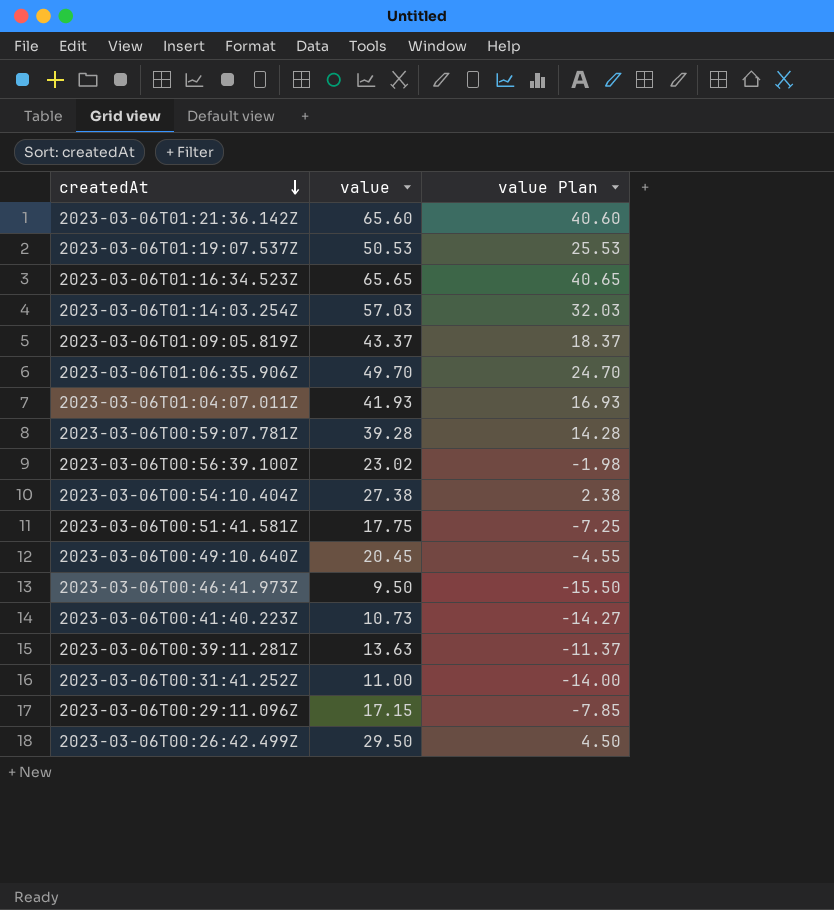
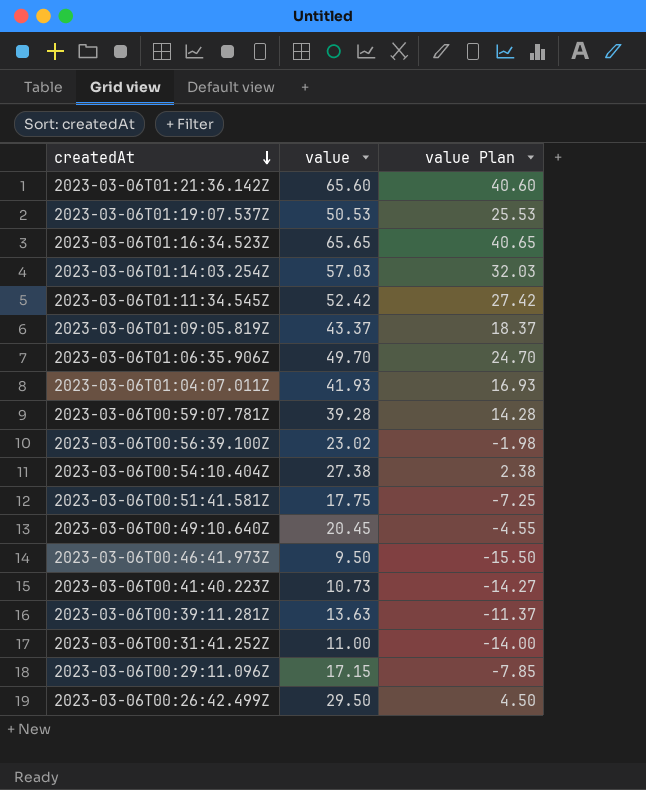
row 2023-03-06T01:11:34.545Z: none -> 52.42 | 27.42

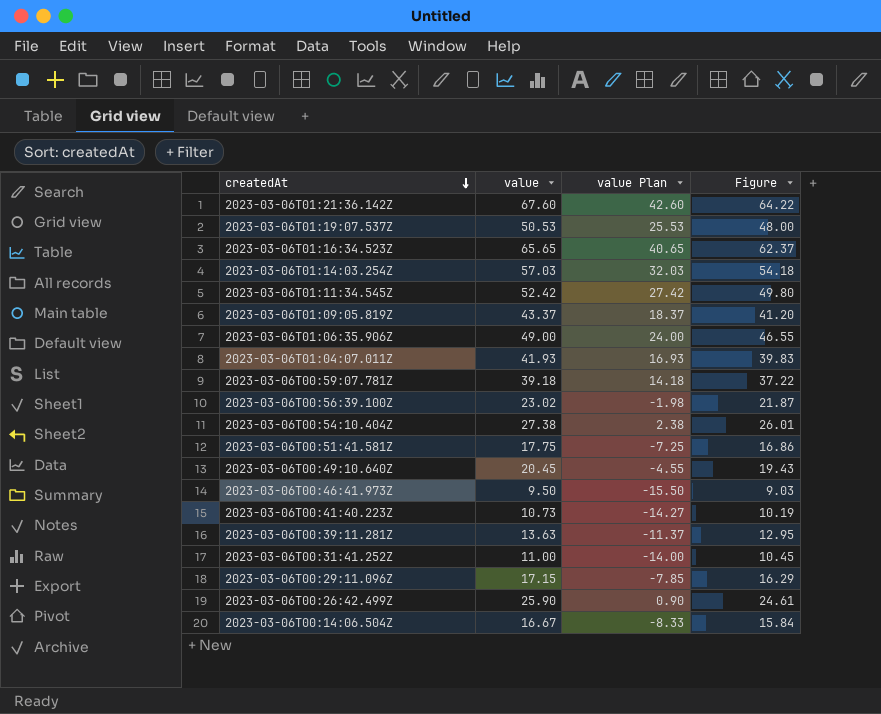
column Figure | formula: none -> [value] * 0.95
2023-03-06T01:21:36.142Z | value: 65.60 -> 67.60
2023-03-06T01:21:36.142Z | value Plan: 40.60 -> 42.60
2023-03-06T01:06:35.906Z | value: 49.70 -> 49.00
2023-03-06T01:06:35.906Z | value Plan: 24.70 -> 24.00
2023-03-06T00:59:07.781Z | value: 39.28 -> 39.18
2023-03-06T00:59:07.781Z | value Plan: 14.28 -> 14.18
2023-03-06T00:26:42.499Z | value: 29.50 -> 25.90
2023-03-06T00:26:42.499Z | value Plan: 4.50 -> 0.90
row 2023-03-06T00:14:06.504Z: none -> 16.67 | -8.33 | 15.84

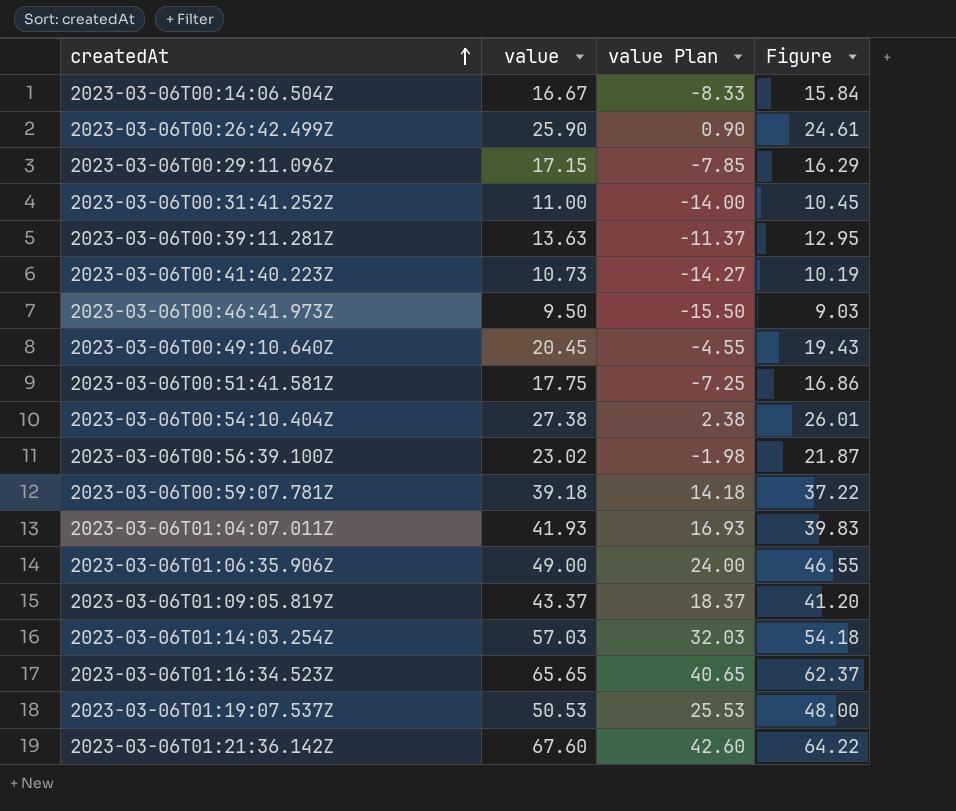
row order: createdAt descending -> createdAt ascending
row 2023-03-06T01:11:34.545Z: 52.42 | 27.42 | 49.80 -> none

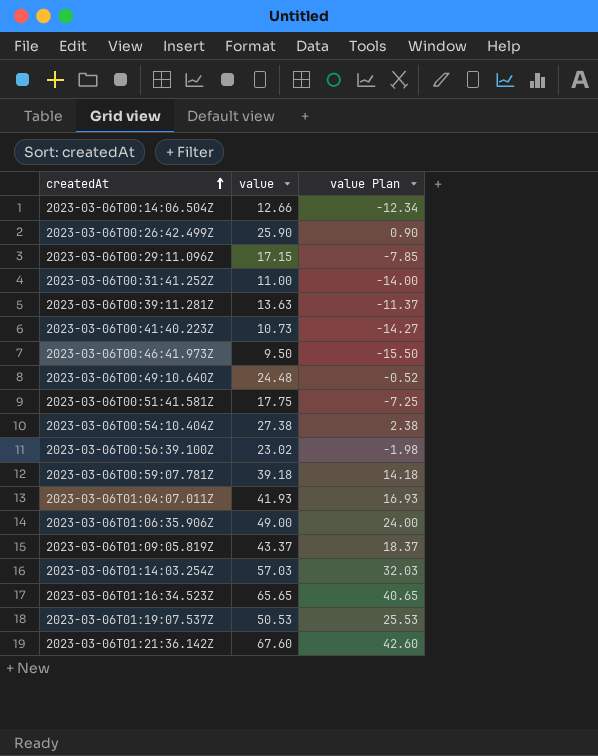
column Figure | formula: [value] * 0.95 -> none
2023-03-06T00:14:06.504Z | value: 16.67 -> 12.66
2023-03-06T00:14:06.504Z | value Plan: -8.33 -> -12.34
2023-03-06T00:49:10.640Z | value: 20.45 -> 24.48
2023-03-06T00:49:10.640Z | value Plan: -4.55 -> -0.52

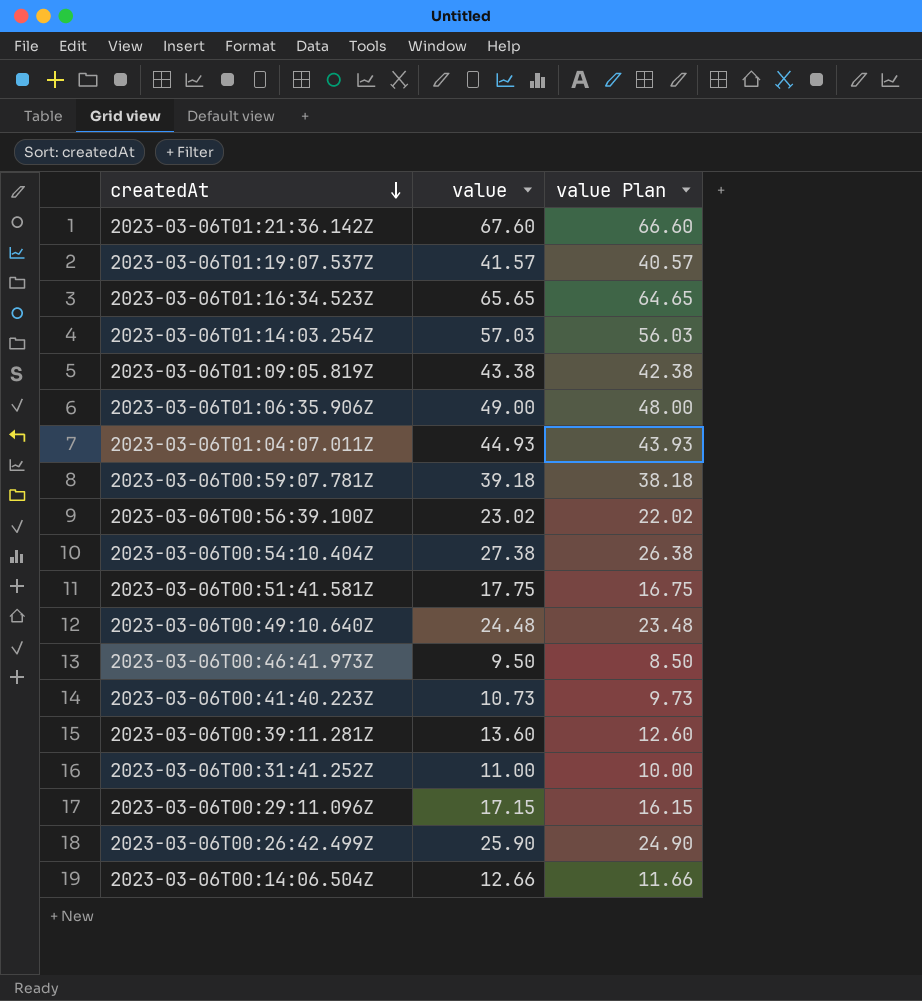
row order: createdAt ascending -> createdAt descending
column value Plan | formula: [value] - 25 -> [value] - 1
2023-03-06T01:19:07.537Z | value: 50.53 -> 41.57
2023-03-06T01:09:05.819Z | value: 43.37 -> 43.38
2023-03-06T01:04:07.011Z | value: 41.93 -> 44.93
2023-03-06T00:39:11.281Z | value: 13.63 -> 13.60

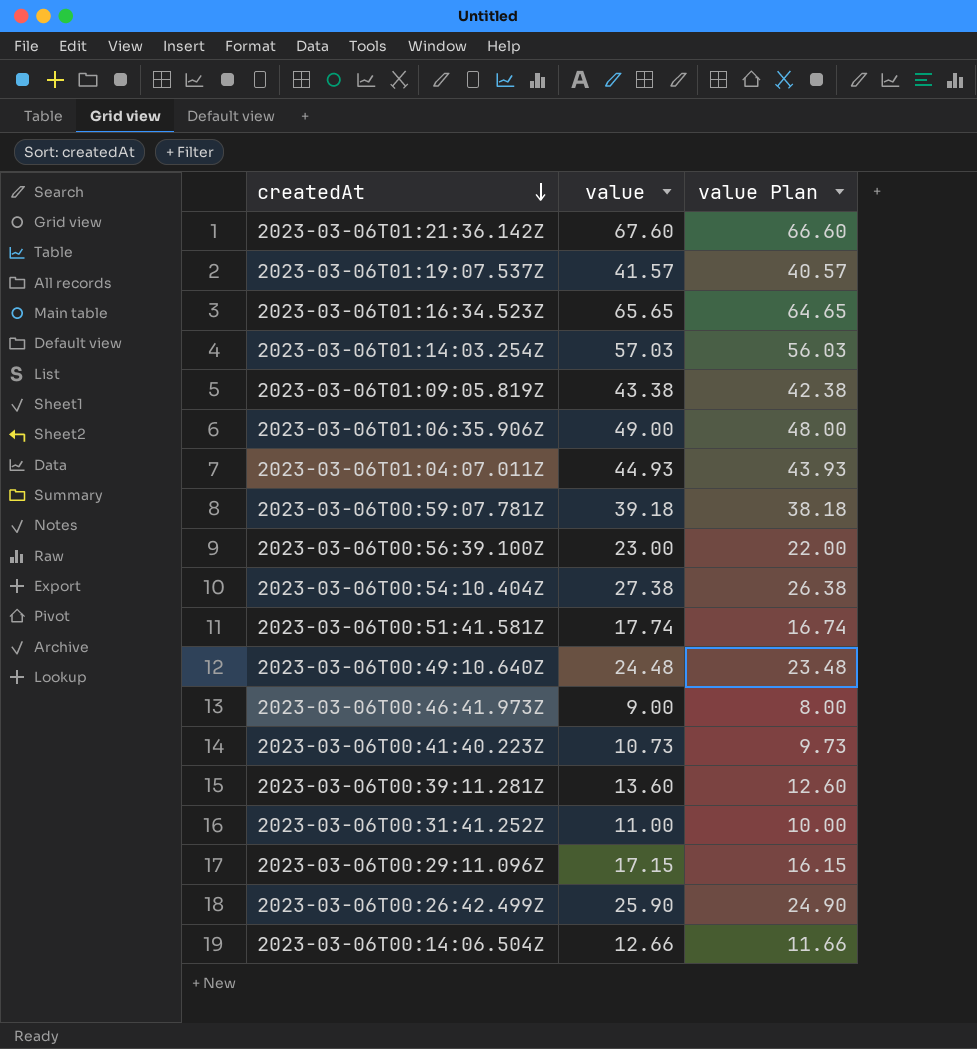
2023-03-06T00:56:39.100Z | value: 23.02 -> 23.00
2023-03-06T00:56:39.100Z | value Plan: 22.02 -> 22.00
2023-03-06T00:51:41.581Z | value: 17.75 -> 17.74
2023-03-06T00:51:41.581Z | value Plan: 16.75 -> 16.74
2023-03-06T00:46:41.973Z | value: 9.50 -> 9.00
2023-03-06T00:46:41.973Z | value Plan: 8.50 -> 8.00

